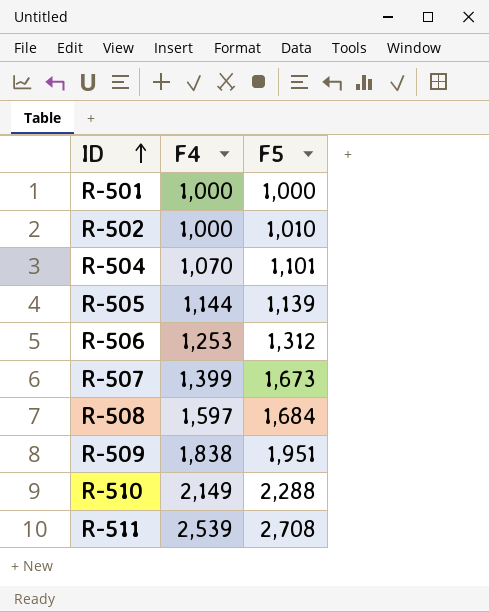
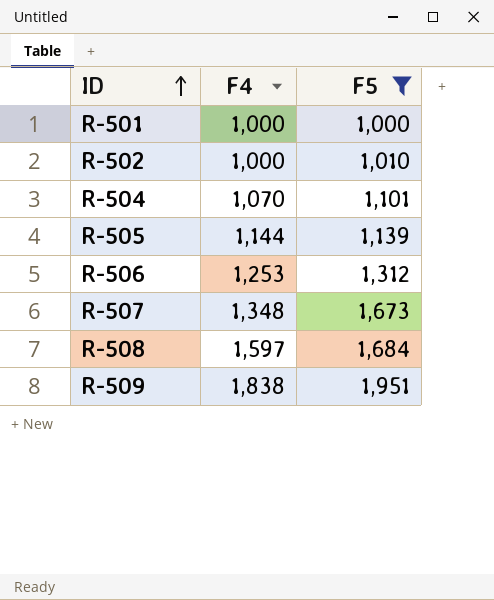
filter: none -> F5 <= 1,951
R-507 | F4: 1,399 -> 1,348

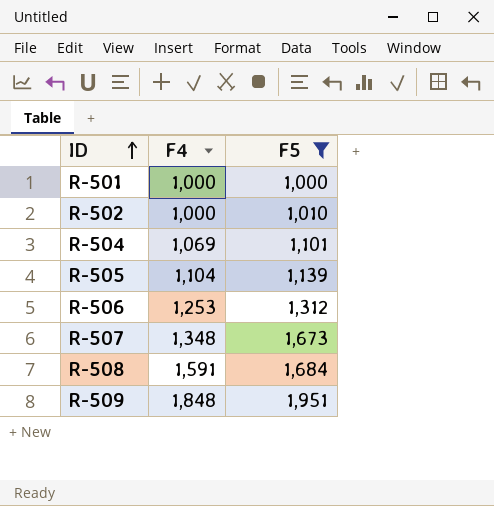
R-504 | F4: 1,070 -> 1,069
R-505 | F4: 1,144 -> 1,104
R-508 | F4: 1,597 -> 1,591
R-509 | F4: 1,838 -> 1,848

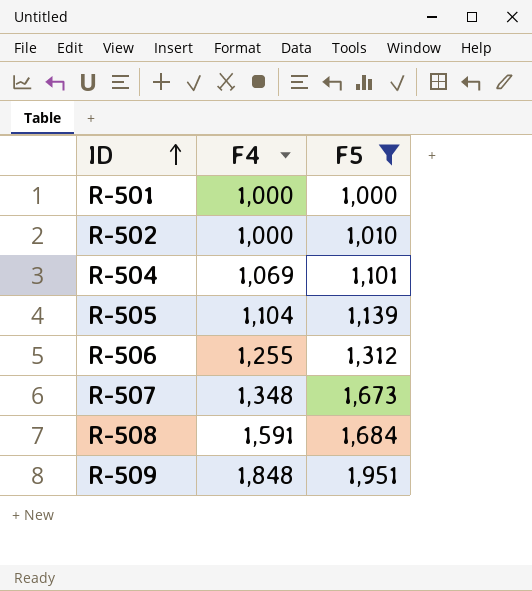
R-506 | F4: 1,253 -> 1,255

